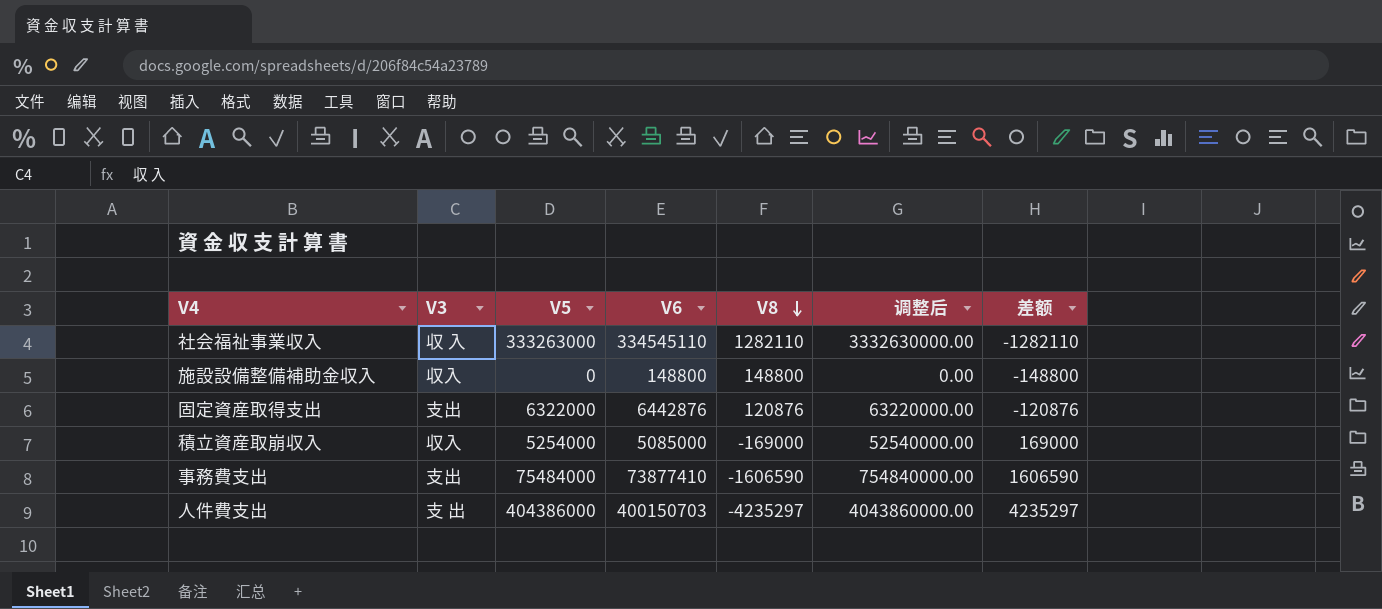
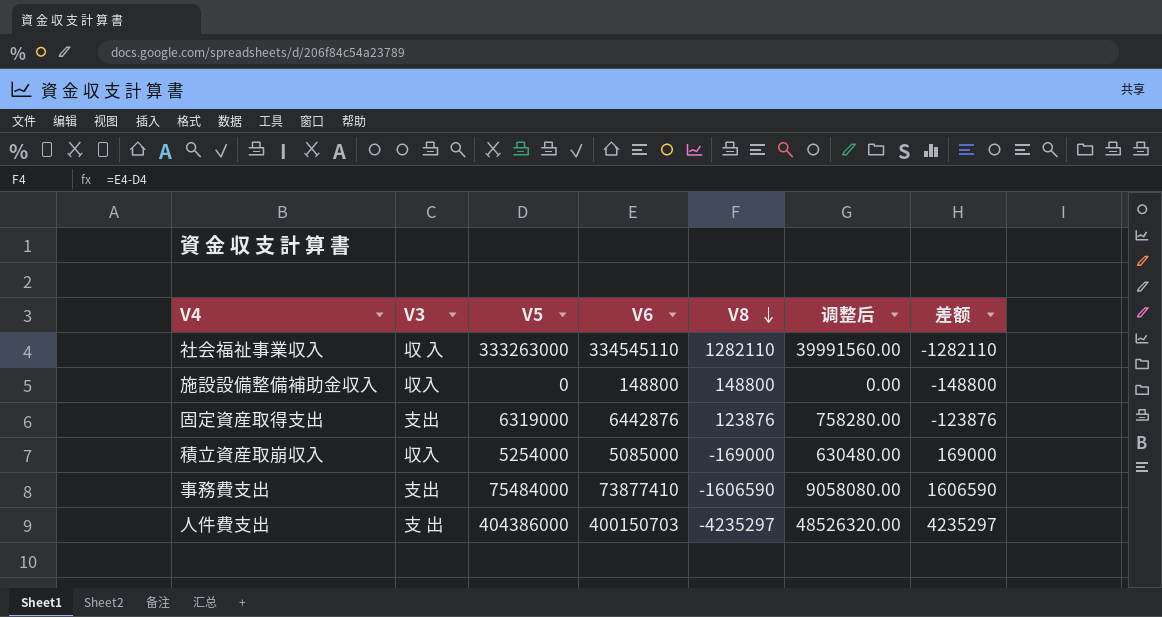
column 调整后 | formula: [V5] * 10 -> [V5] * 0.12
固定資産取得支出 | V5: 6322000 -> 6319000
固定資産取得支出 | V8: 120876 -> 123876
固定資産取得支出 | 差额: -120876 -> -123876

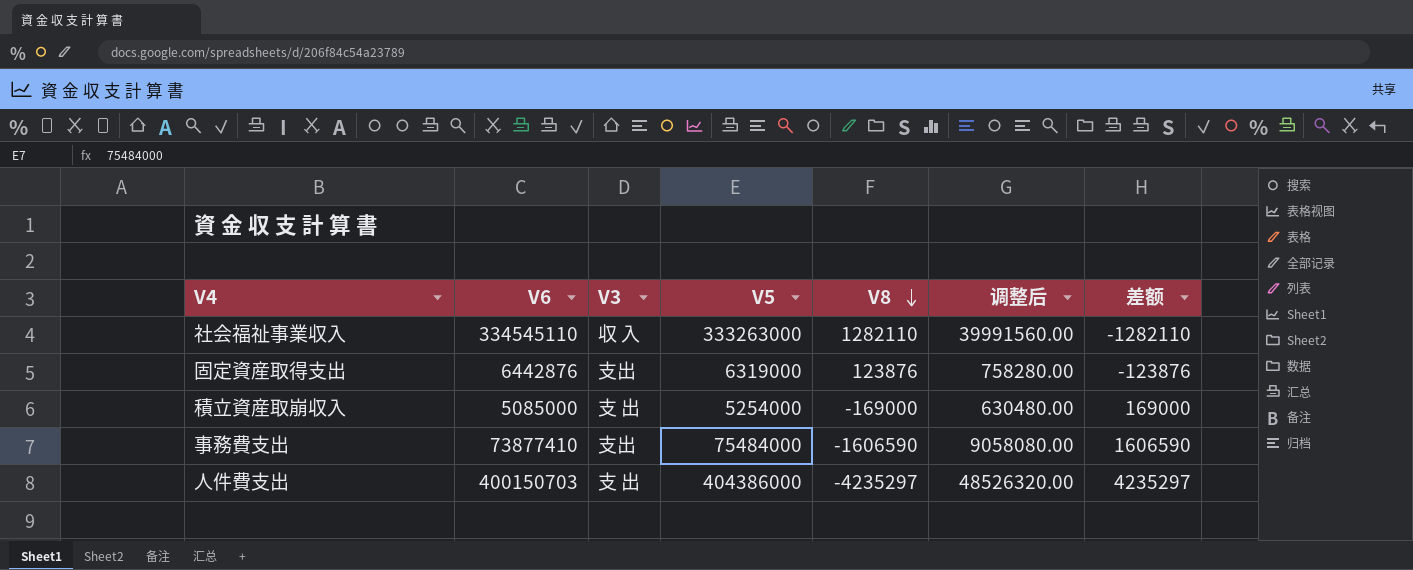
column V6 | position: 4 -> 2
row 施設設備整備補助金収入: 収入 | 0 | 148800 | 148800 | 0.00 | -148800 -> none
積立資産取崩収入 | V3: 収入 -> 支 出

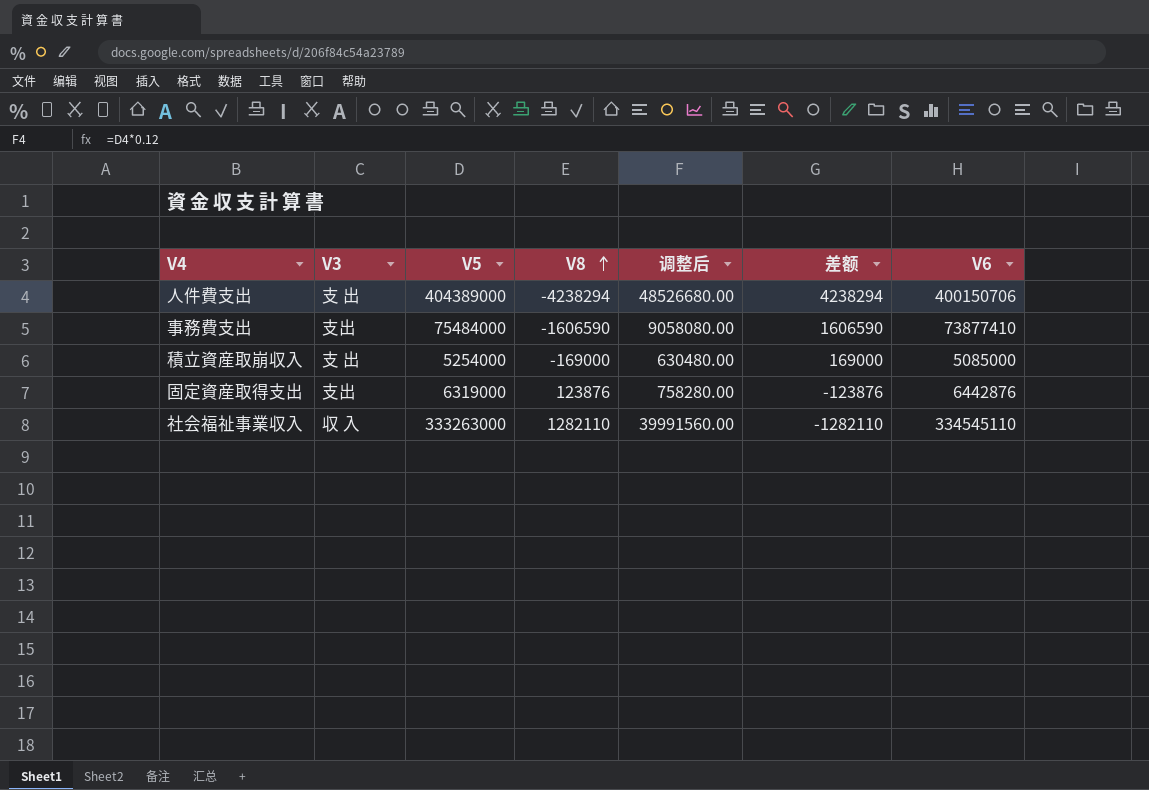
row order: V8 descending -> V8 ascending
column V6 | position: 2 -> 7
人件費支出 | V5: 404386000 -> 404389000
人件費支出 | V8: -4235297 -> -4238294
人件費支出 | 调整后: 48526320.00 -> 48526680.00
人件費支出 | 差额: 4235297 -> 4238294
人件費支出 | V6: 400150703 -> 400150706

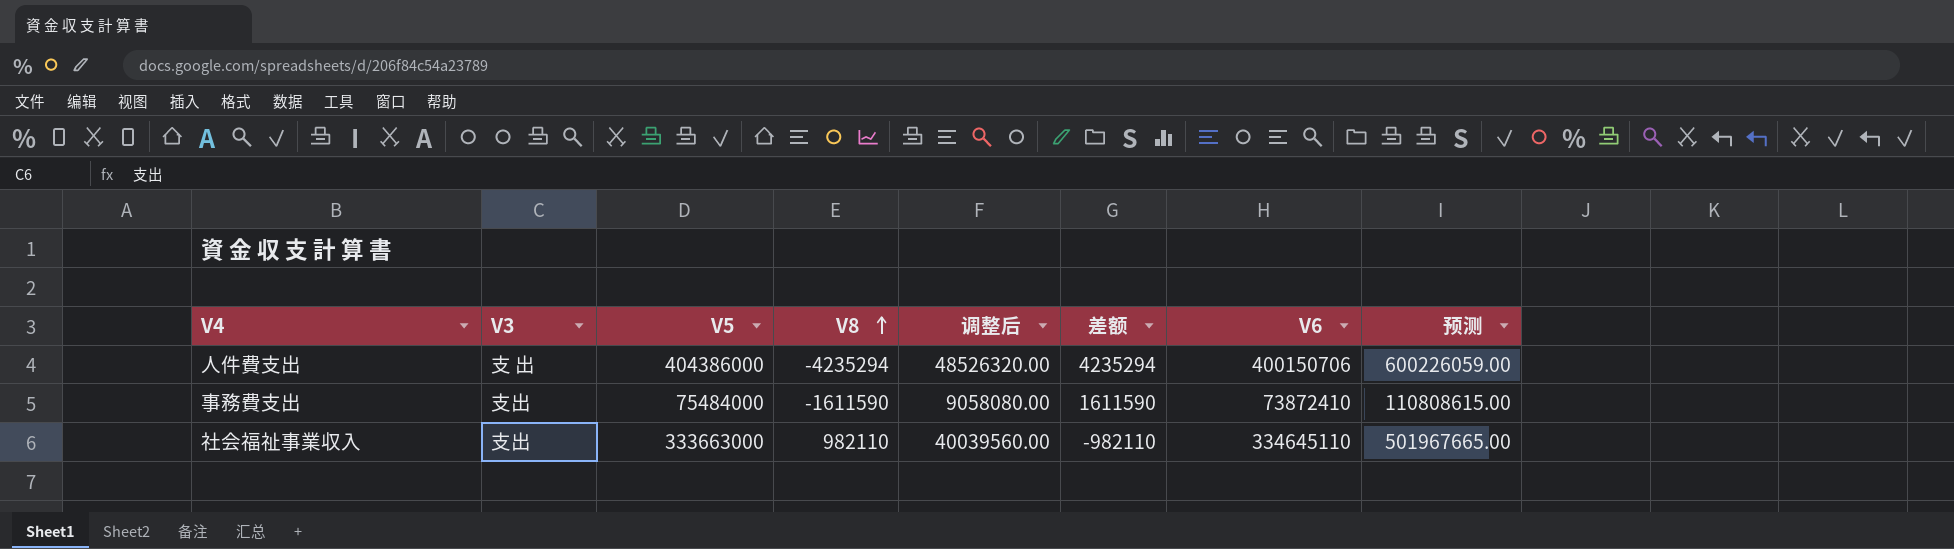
column 预测 | formula: none -> [V6] * 1.5
row 積立資産取崩収入: 支 出 | 5254000 | -169000 | 630480.00 | 169000 | 5085000 -> none
row 固定資産取得支出: 支出 | 6319000 | 123876 | 758280.00 | -123876 | 6442876 -> none
人件費支出 | V5: 404389000 -> 404386000
人件費支出 | V8: -4238294 -> -4235294
人件費支出 | 调整后: 48526680.00 -> 48526320.00
人件費支出 | 差额: 4238294 -> 4235294
事務費支出 | V8: -1606590 -> -1611590
事務費支出 | 差额: 1606590 -> 1611590
事務費支出 | V6: 73877410 -> 73872410
社会福祉事業収入 | V3: 収 入 -> 支出
社会福祉事業収入 | V5: 333263000 -> 333663000
社会福祉事業収入 | V8: 1282110 -> 982110
社会福祉事業収入 | 调整后: 39991560.00 -> 40039560.00
社会福祉事業収入 | 差额: -1282110 -> -982110
社会福祉事業収入 | V6: 334545110 -> 334645110

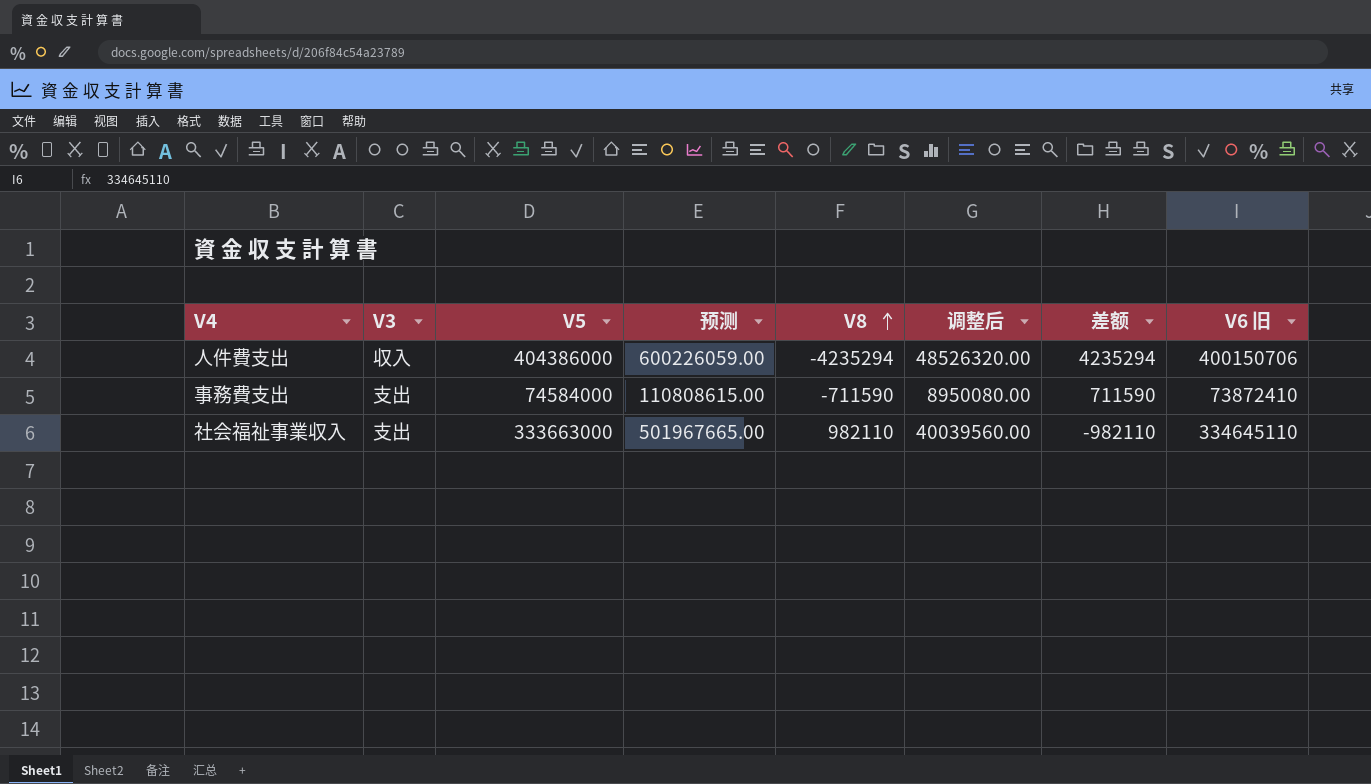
column 预测 | position: 8 -> 4
column name: V6 -> V6 旧
人件費支出 | V3: 支 出 -> 収入
事務費支出 | V5: 75484000 -> 74584000
事務費支出 | V8: -1611590 -> -711590
事務費支出 | 调整后: 9058080.00 -> 8950080.00
事務費支出 | 差额: 1611590 -> 711590

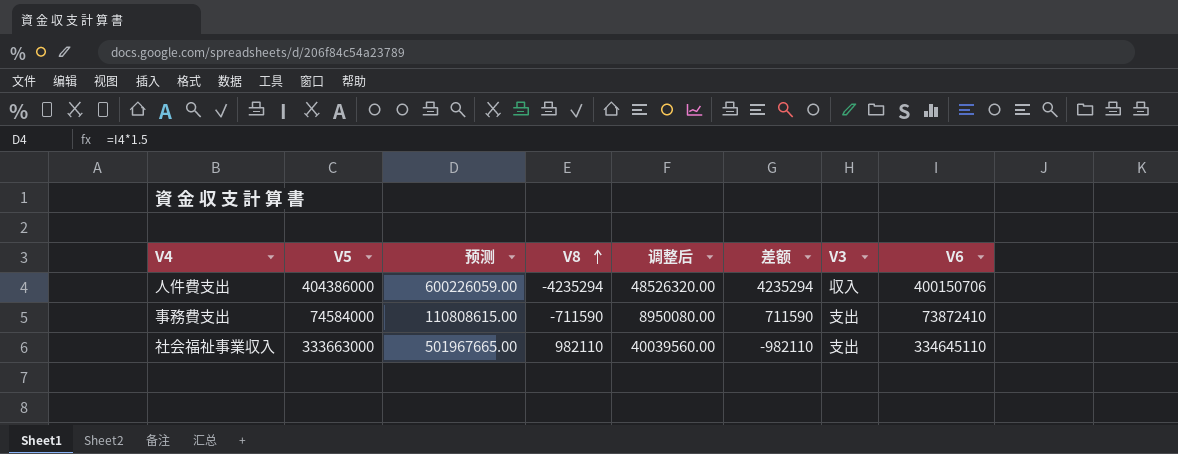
column V3 | position: 2 -> 7
column name: V6 旧 -> V6

